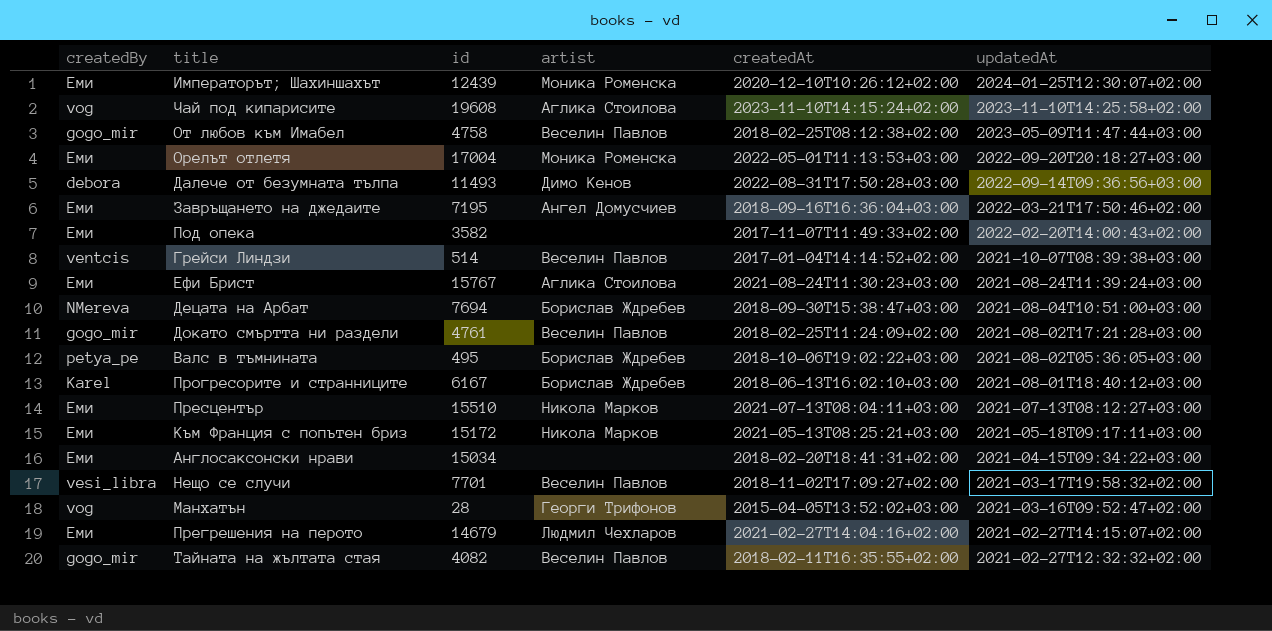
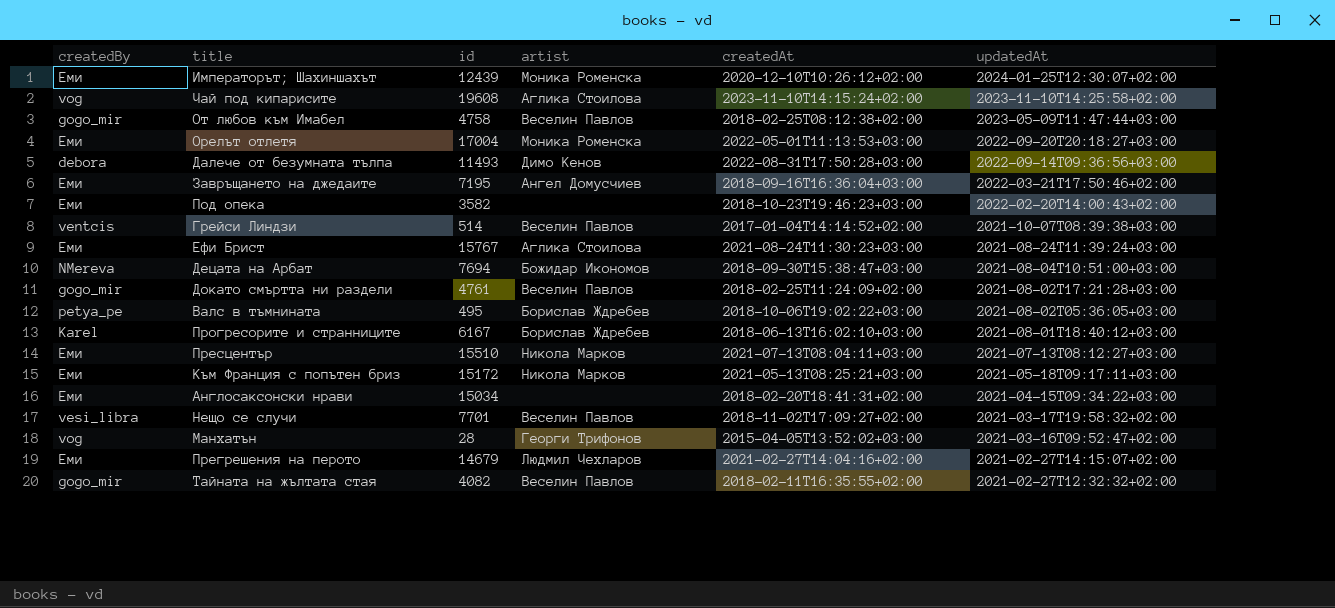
Под опека | createdAt: 2017-11-07T11:49:33+02:00 -> 2018-10-23T19:46:23+03:00
Децата на Арбат | artist: Борислав Ждребев -> Божидар Икономов

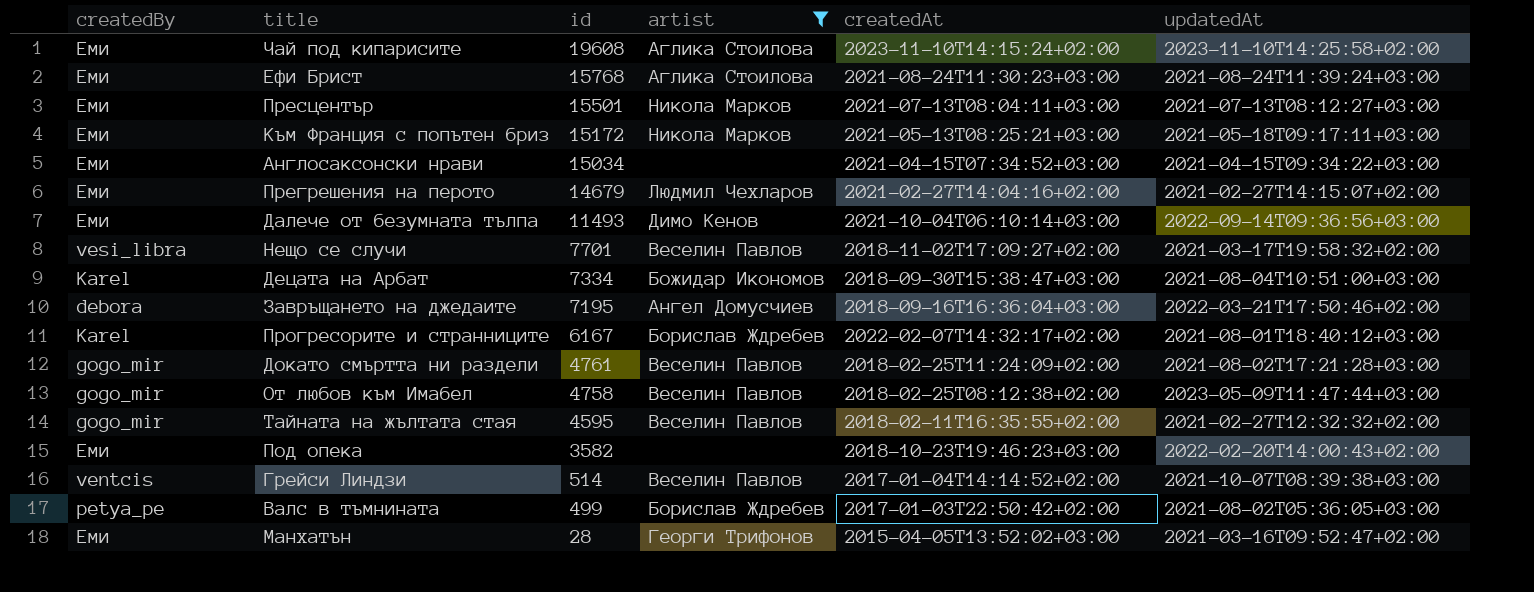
filter: none -> artist != Моника Роменска
row order: updatedAt descending -> id descending
Чай под кипарисите | createdBy: vog -> Еми
Ефи Брист | id: 15767 -> 15768
Пресцентър | id: 15510 -> 15501
Англосаксонски нрави | createdAt: 2018-02-20T18:41:31+02:00 -> 2021-04-15T07:34:52+03:00
Далече от безумната тълпа | createdBy: debora -> Еми
Далече от безумната тълпа | createdAt: 2022-08-31T17:50:28+03:00 -> 2021-10-04T06:10:14+03:00
Децата на Арбат | createdBy: NMereva -> Karel
Децата на Арбат | id: 7694 -> 7334
Завръщането на джедаите | createdBy: Еми -> debora
Прогресорите и странниците | createdAt: 2018-06-13T16:02:10+03:00 -> 2022-02-07T14:32:17+02:00
Тайната на жълтата стая | id: 4082 -> 4595
Валс в тъмнината | id: 495 -> 499
Валс в тъмнината | createdAt: 2018-10-06T19:02:22+03:00 -> 2017-01-03T22:50:42+02:00
Манхатън | createdBy: vog -> Еми

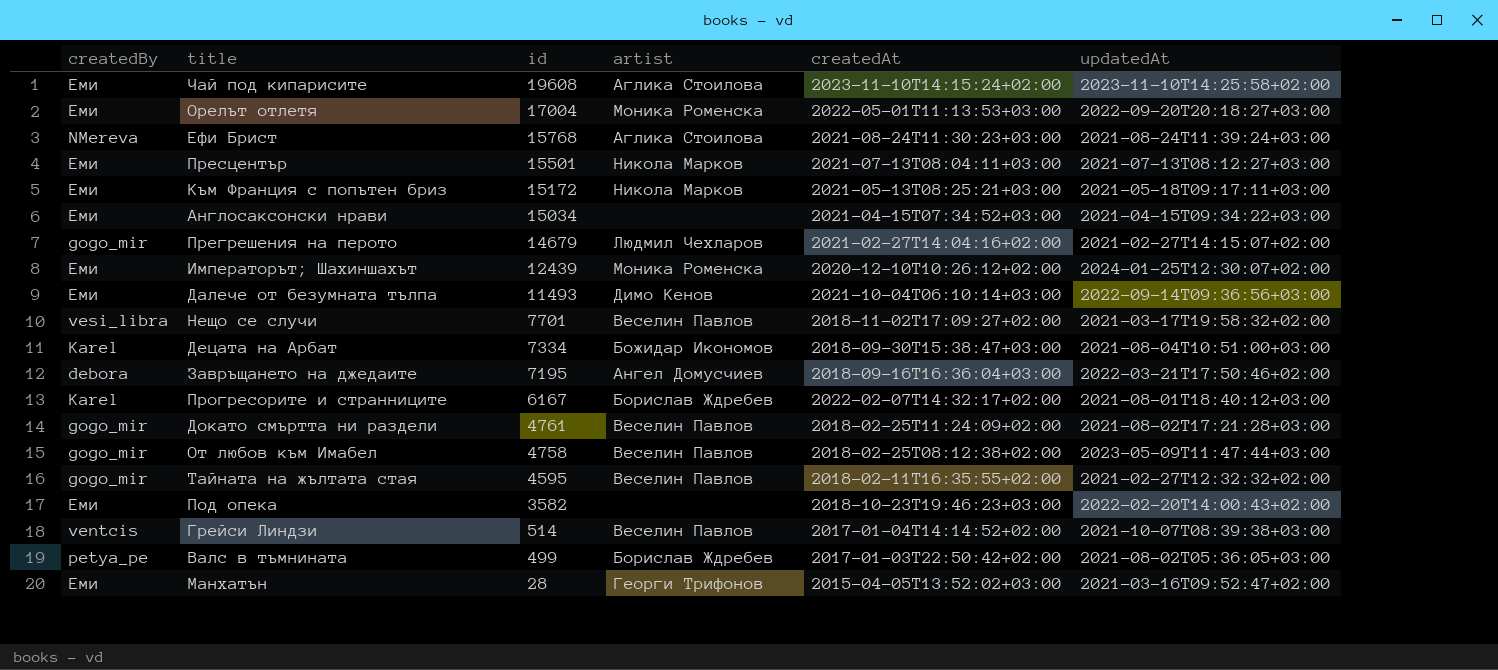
filter: artist != Моника Роменска -> none
Ефи Брист | createdBy: Еми -> NMereva
Прегрешения на перото | createdBy: Еми -> gogo_mir

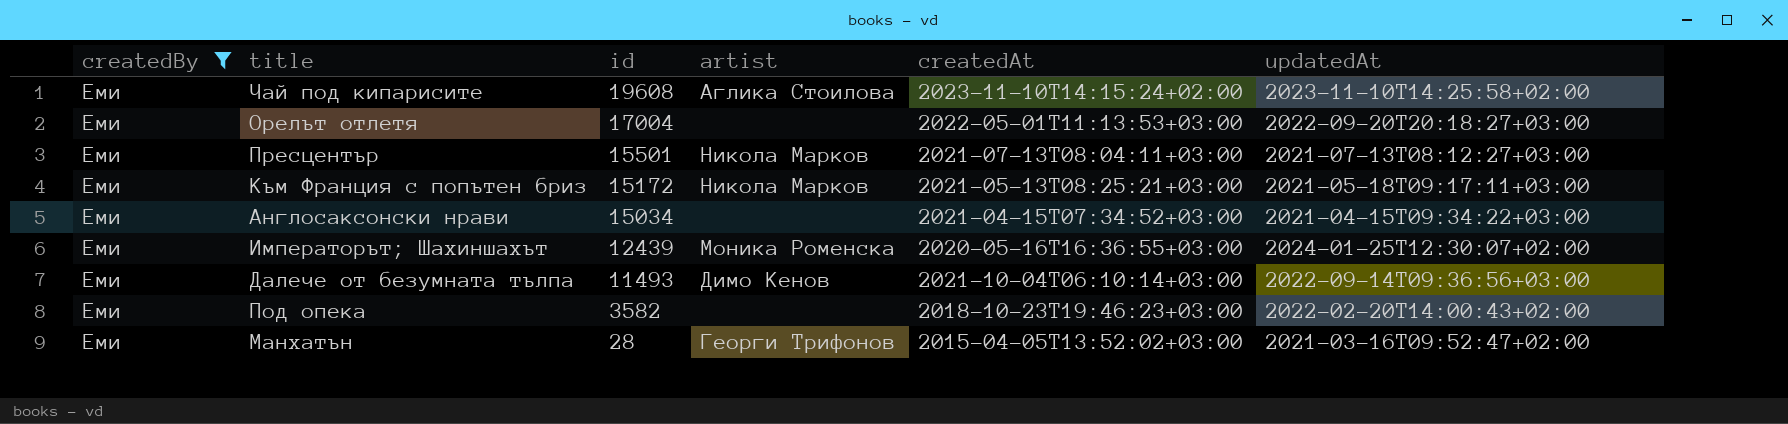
filter: none -> createdBy = Еми
Орелът отлетя | artist: Моника Роменска -> none
Императорът; Шахиншахът | createdAt: 2020-12-10T10:26:12+02:00 -> 2020-05-16T16:36:55+03:00

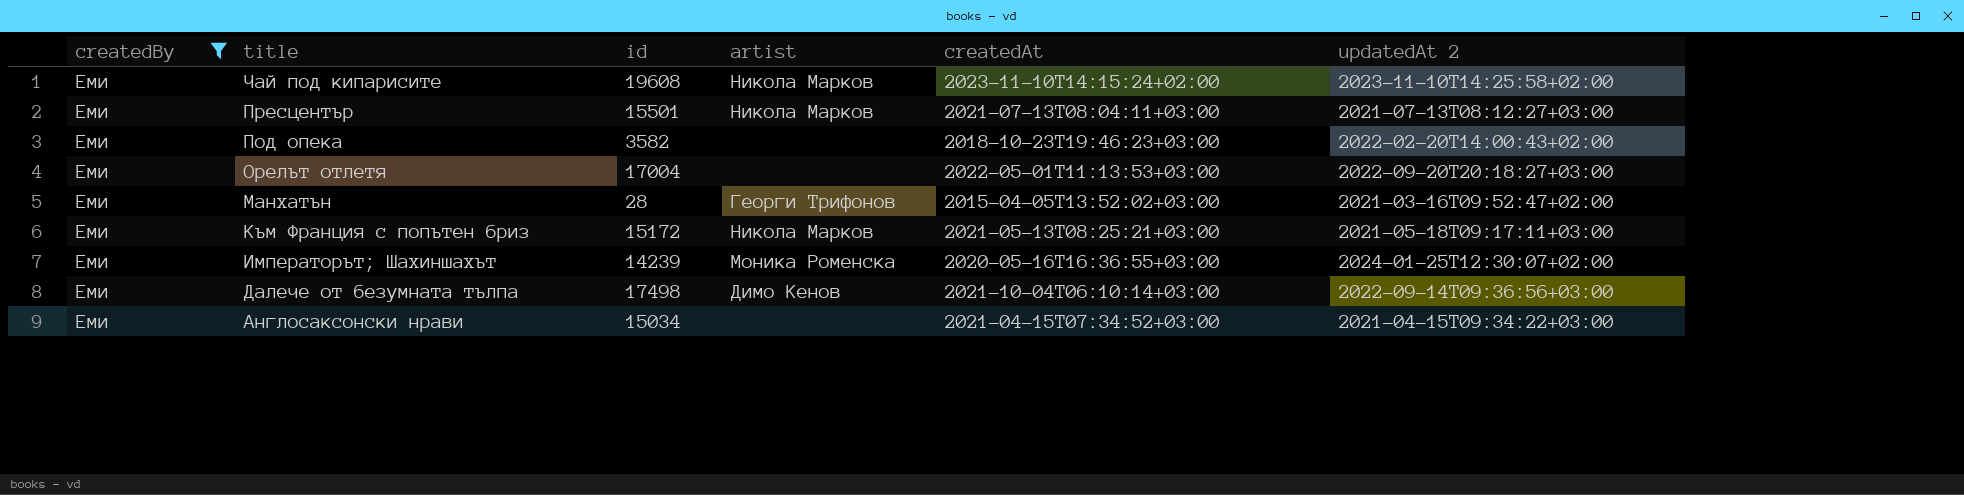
row order: id descending -> title descending
column name: updatedAt -> updatedAt 2
Чай под кипарисите | artist: Аглика Стоилова -> Никола Марков
Императорът; Шахиншахът | id: 12439 -> 14239
Далече от безумната тълпа | id: 11493 -> 17498

